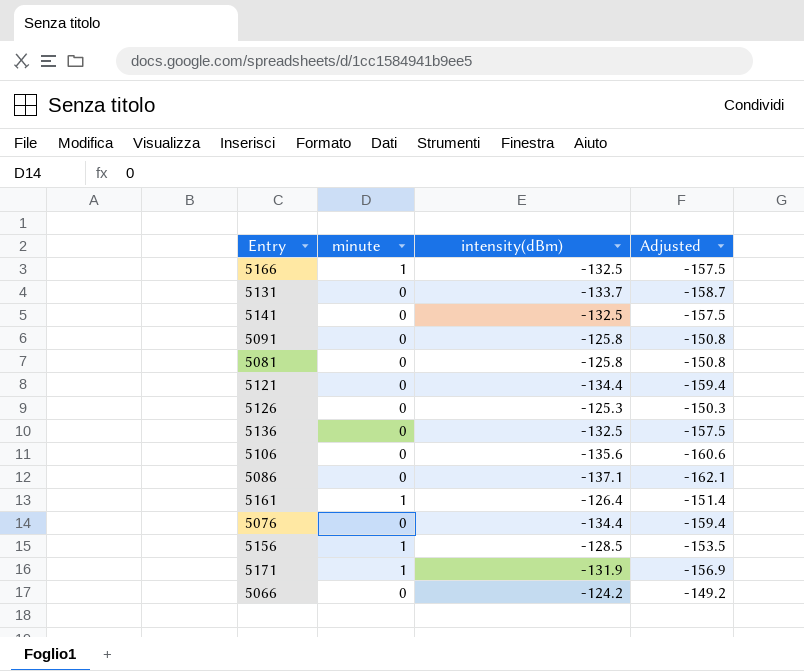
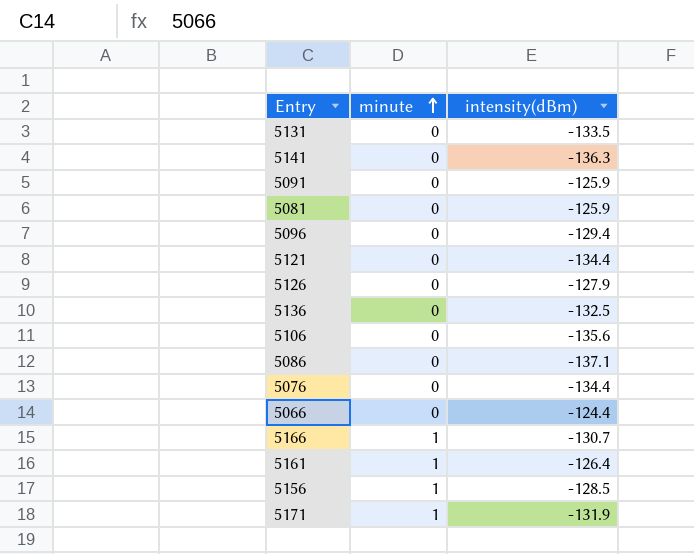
row order: none -> minute ascending
column Adjusted | formula: [intensity(dBm)] - 25 -> none
5131 | intensity(dBm): -133.7 -> -133.5
5141 | intensity(dBm): -132.5 -> -136.3
5091 | intensity(dBm): -125.8 -> -125.9
5081 | intensity(dBm): -125.8 -> -125.9
row 5096: none -> 0 | -129.4
5126 | intensity(dBm): -125.3 -> -127.9
5066 | intensity(dBm): -124.2 -> -124.4
5166 | intensity(dBm): -132.5 -> -130.7

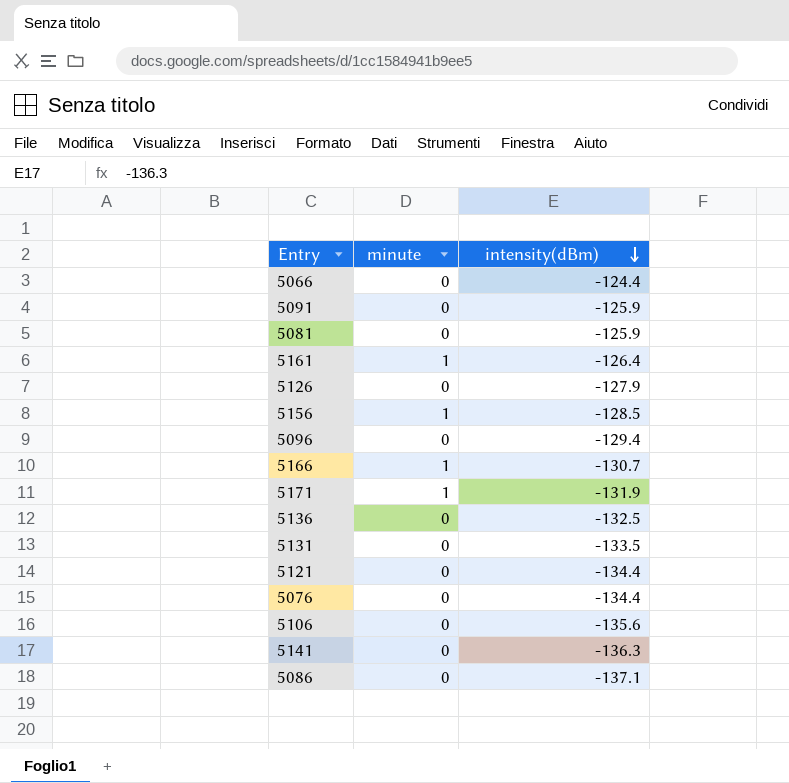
row order: minute ascending -> intensity(dBm) descending

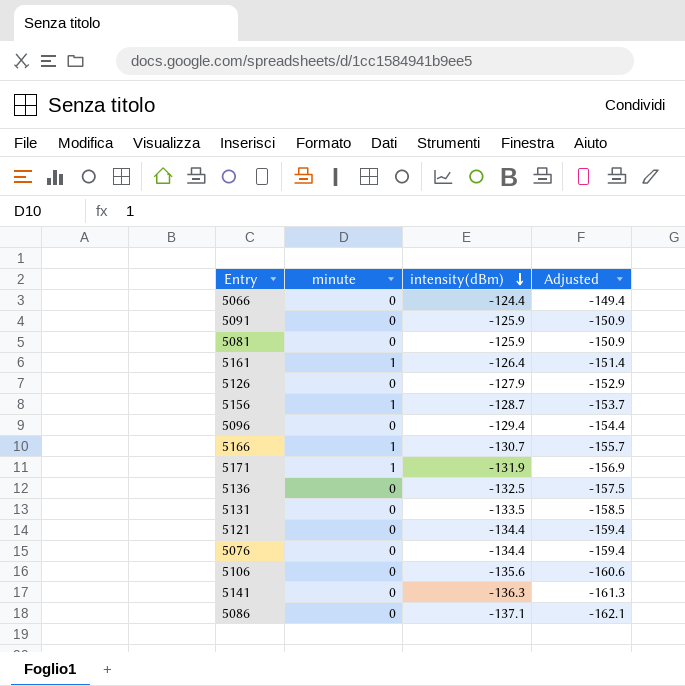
column Adjusted | formula: none -> [intensity(dBm)] - 25
5156 | intensity(dBm): -128.5 -> -128.7

